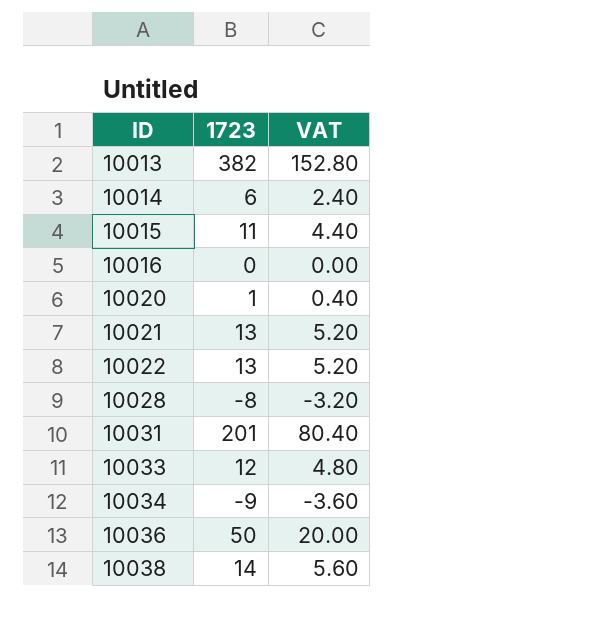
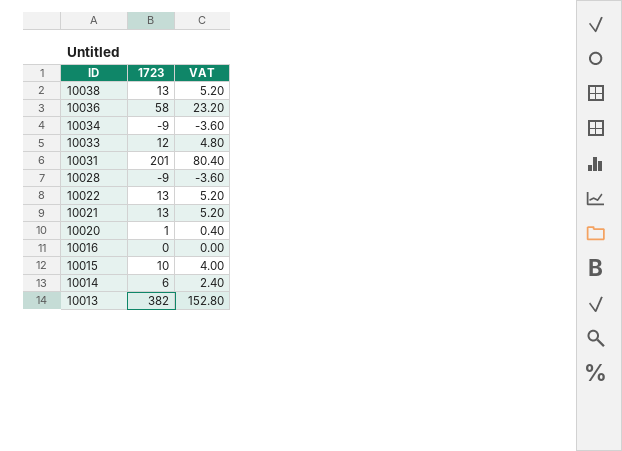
row order: ID ascending -> ID descending
10038 | 1723: 14 -> 13
10038 | VAT: 5.60 -> 5.20
10036 | 1723: 50 -> 58
10036 | VAT: 20.00 -> 23.20
10028 | 1723: -8 -> -9
10028 | VAT: -3.20 -> -3.60
10015 | 1723: 11 -> 10
10015 | VAT: 4.40 -> 4.00

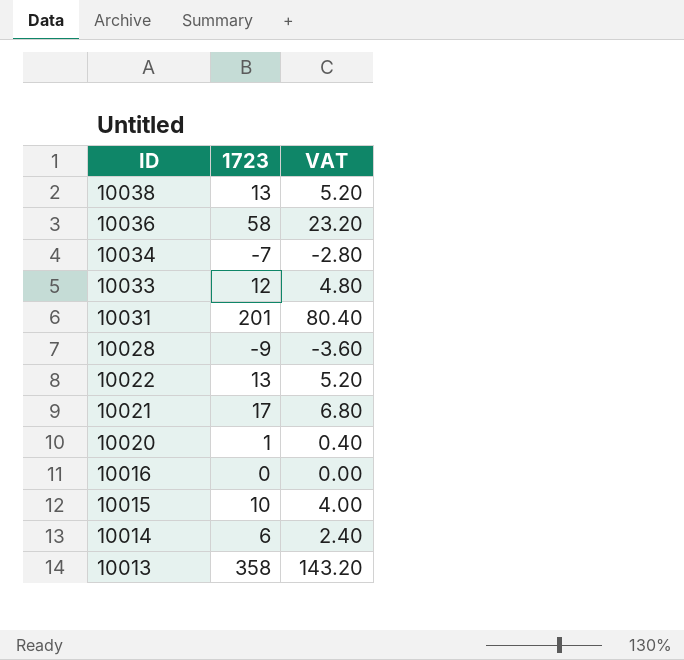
10034 | 1723: -9 -> -7
10034 | VAT: -3.60 -> -2.80
10021 | 1723: 13 -> 17
10021 | VAT: 5.20 -> 6.80
10013 | 1723: 382 -> 358
10013 | VAT: 152.80 -> 143.20

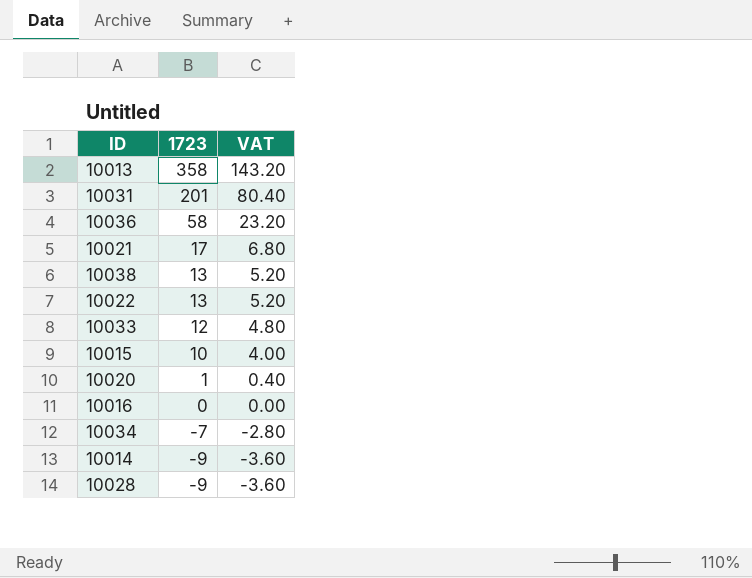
row order: ID descending -> 1723 descending
10014 | 1723: 6 -> -9
10014 | VAT: 2.40 -> -3.60

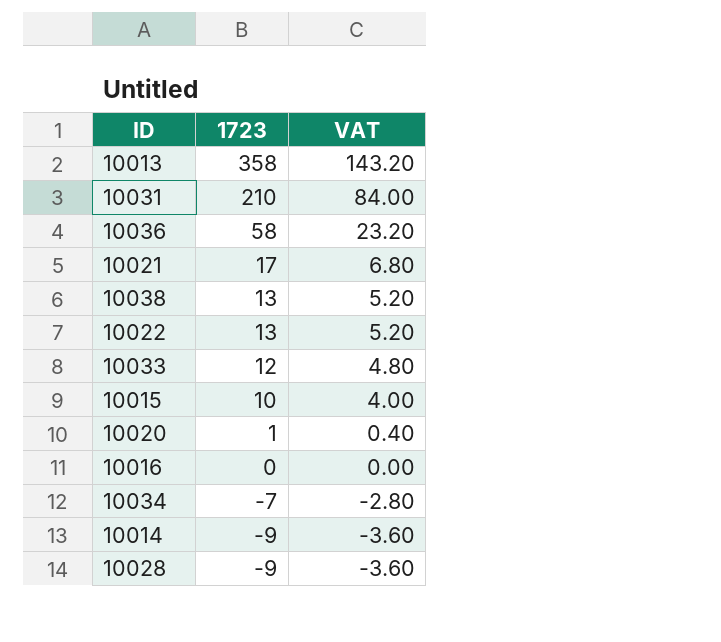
10031 | 1723: 201 -> 210
10031 | VAT: 80.40 -> 84.00

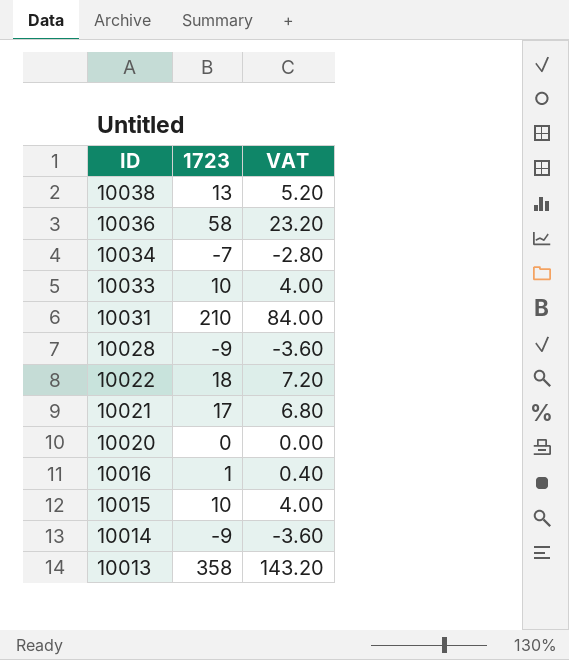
row order: 1723 descending -> ID descending
10033 | 1723: 12 -> 10
10033 | VAT: 4.80 -> 4.00
10022 | 1723: 13 -> 18
10022 | VAT: 5.20 -> 7.20
10020 | 1723: 1 -> 0
10020 | VAT: 0.40 -> 0.00
10016 | 1723: 0 -> 1
10016 | VAT: 0.00 -> 0.40

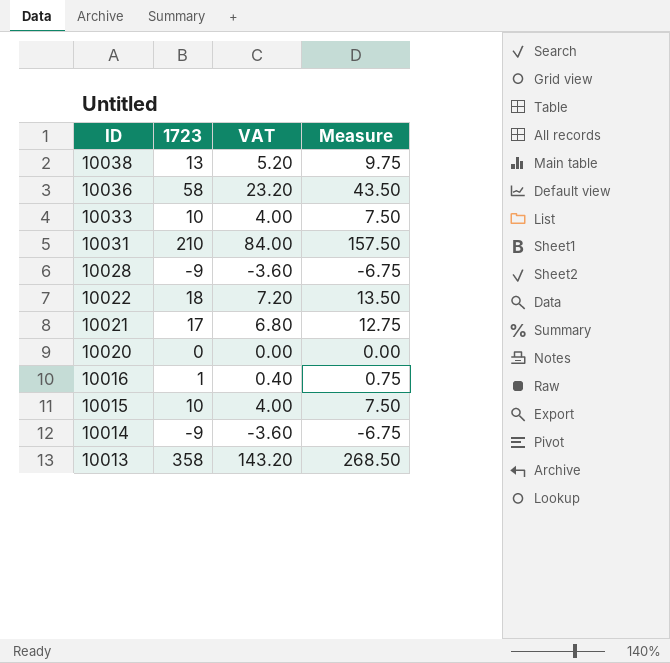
column Measure | formula: none -> [1723] * 0.75
row 10034: -7 | -2.80 -> none

